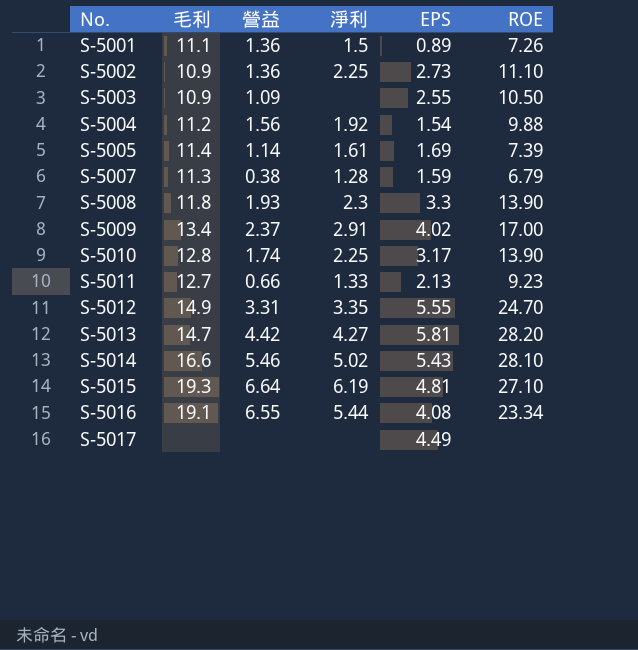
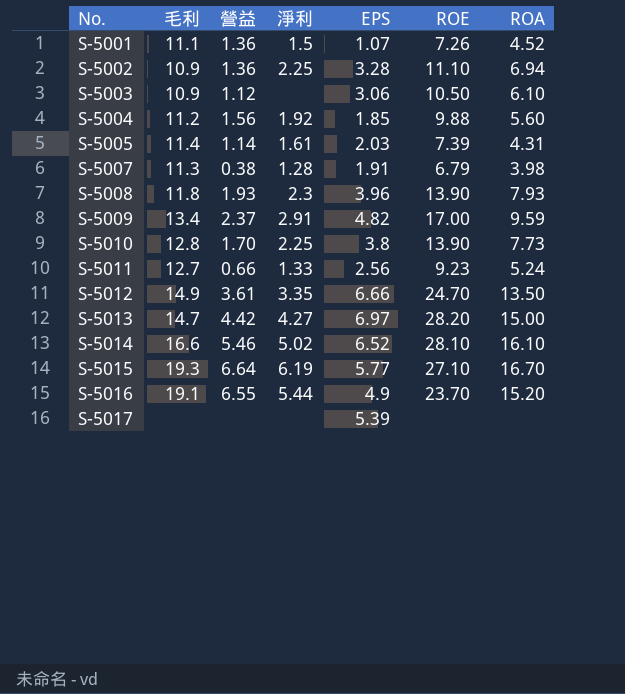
column ROA | position: none -> 7
S-5001 | EPS: 0.89 -> 1.07
S-5002 | EPS: 2.73 -> 3.28
S-5003 | 營益: 1.09 -> 1.12
S-5003 | EPS: 2.55 -> 3.06
S-5004 | EPS: 1.54 -> 1.85
S-5005 | EPS: 1.69 -> 2.03
S-5007 | EPS: 1.59 -> 1.91
S-5008 | EPS: 3.3 -> 3.96
S-5009 | EPS: 4.02 -> 4.82
S-5010 | 營益: 1.74 -> 1.70
S-5010 | EPS: 3.17 -> 3.8
S-5011 | EPS: 2.13 -> 2.56
S-5012 | 營益: 3.31 -> 3.61
S-5012 | EPS: 5.55 -> 6.66
S-5013 | EPS: 5.81 -> 6.97
S-5014 | EPS: 5.43 -> 6.52
S-5015 | EPS: 4.81 -> 5.77
S-5016 | EPS: 4.08 -> 4.9
S-5016 | ROE: 23.34 -> 23.70
S-5017 | EPS: 4.49 -> 5.39

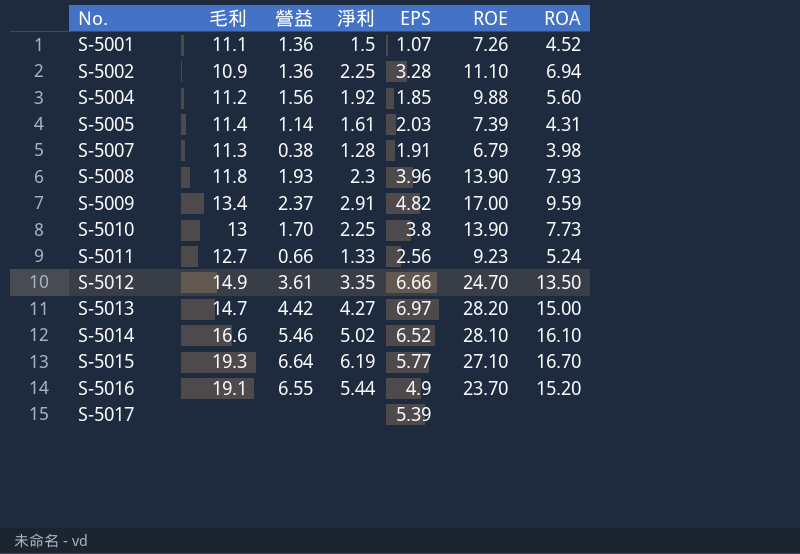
row S-5003: 10.9 | 1.12 | none | 3.06 | 10.50 | 6.10 -> none
S-5010 | 毛利: 12.8 -> 13

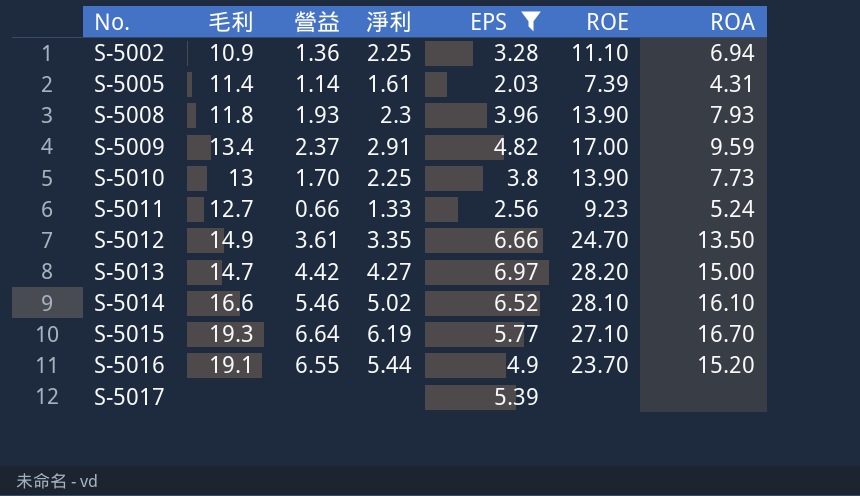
filter: none -> EPS >= 2.03

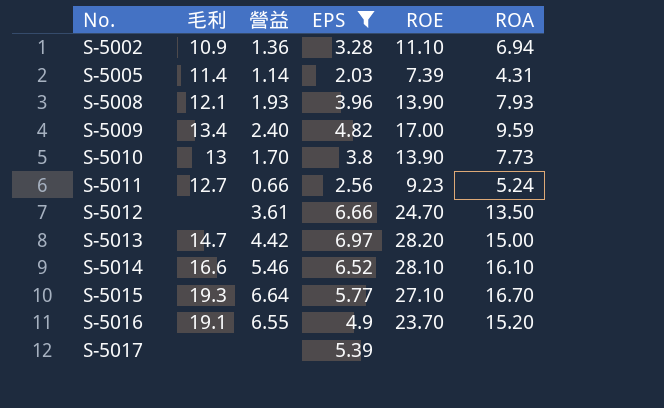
column 淨利 | position: 4 -> none
S-5008 | 毛利: 11.8 -> 12.1
S-5009 | 營益: 2.37 -> 2.40
S-5012 | 毛利: 14.9 -> none

